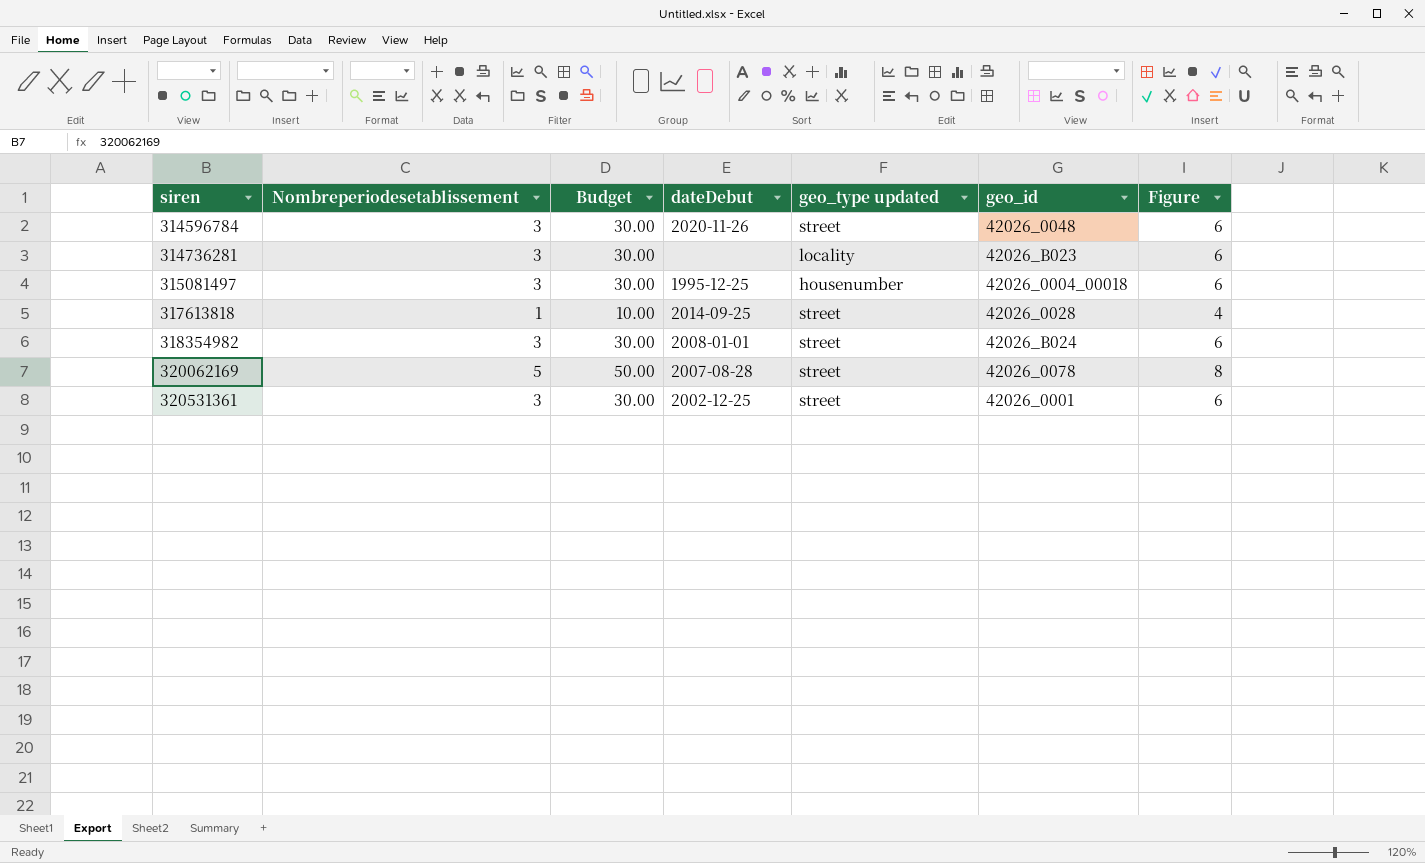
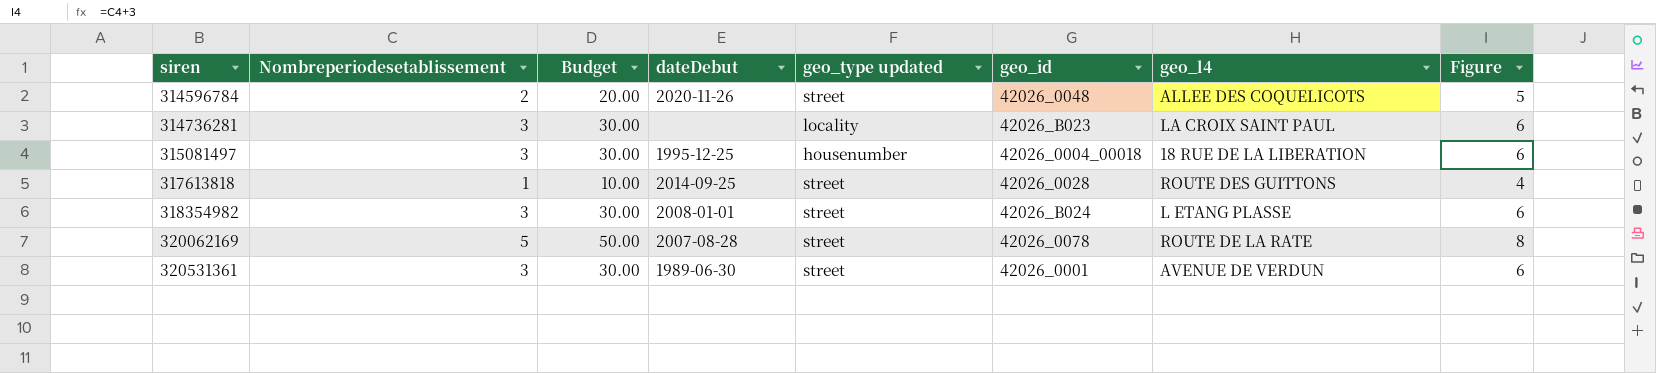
column geo_l4 | position: none -> 7
314596784 | Nombreperiodesetablissement: 3 -> 2
314596784 | Budget: 30.00 -> 20.00
314596784 | Figure: 6 -> 5
320531361 | dateDebut: 2002-12-25 -> 1989-06-30

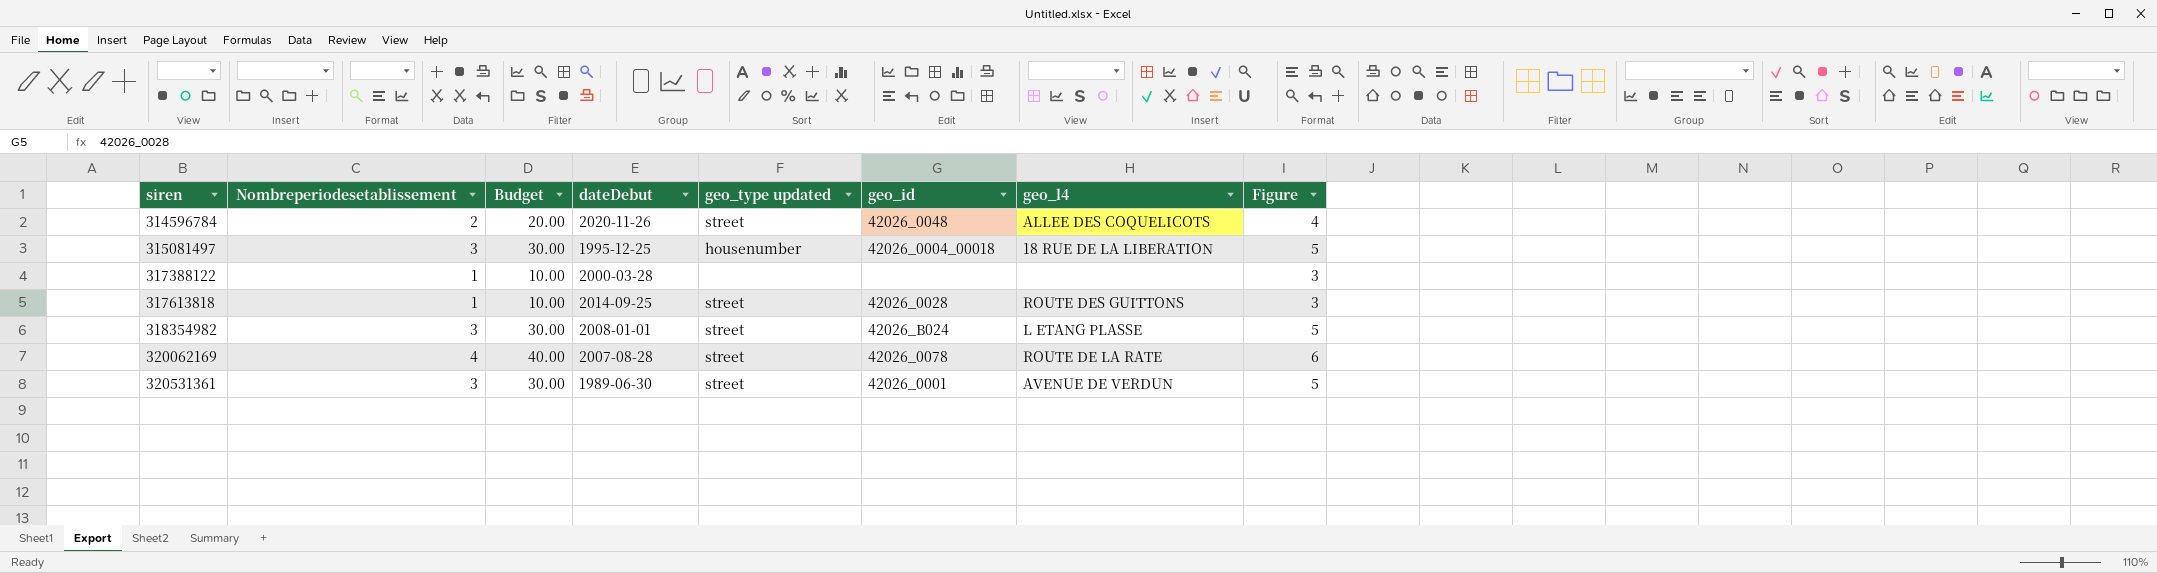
column Figure | formula: [Nombreperiodesetablissement] + 3 -> [Nombreperiodesetablissement] + 2
row 314736281: 3 | 30.00 | none | locality | 42026_B023 | LA CROIX SAINT PAUL | 6 -> none
row 317388122: none -> 1 | 10.00 | 2000-03-28 | none | none | none | 3
320062169 | Nombreperiodesetablissement: 5 -> 4
320062169 | Budget: 50.00 -> 40.00

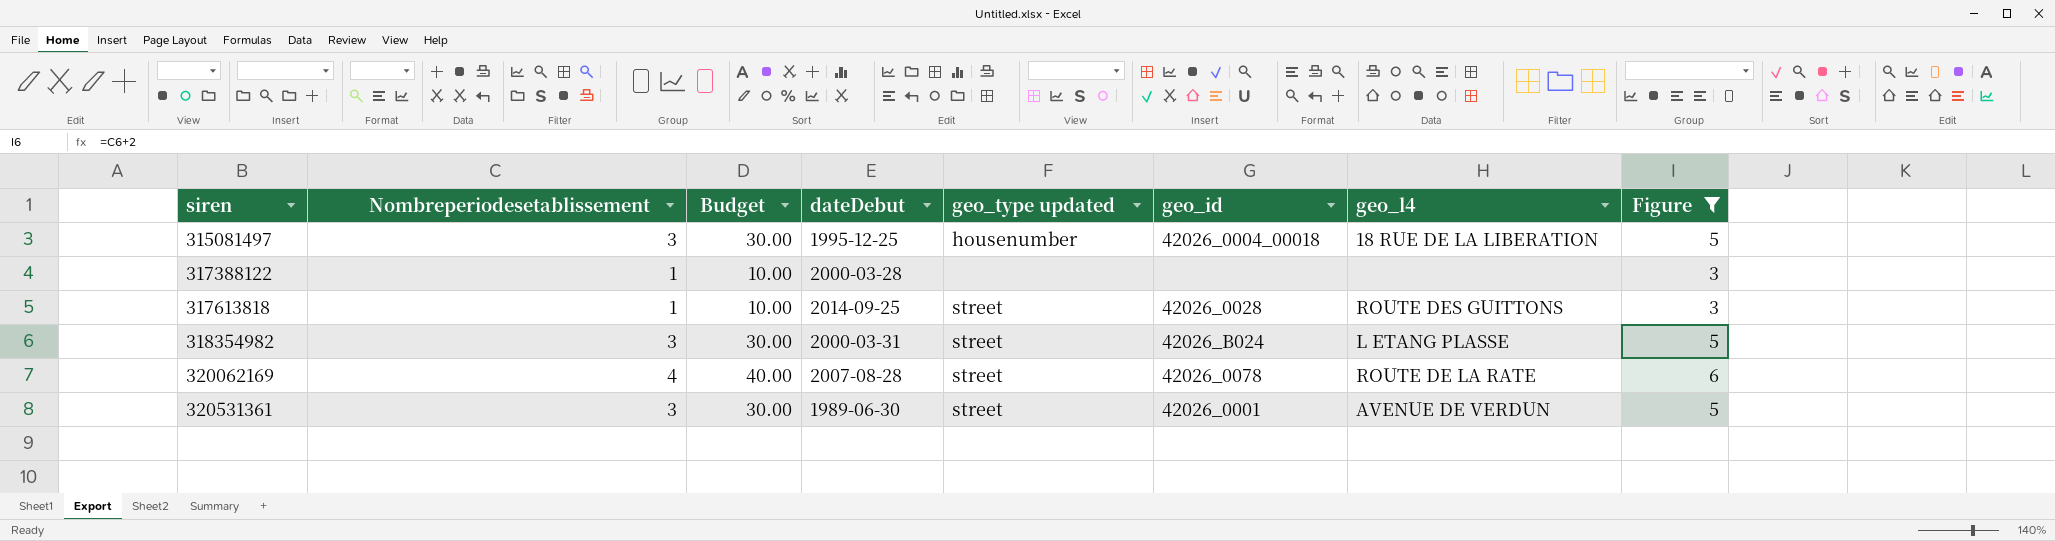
filter: none -> Figure != 4
318354982 | dateDebut: 2008-01-01 -> 2000-03-31

